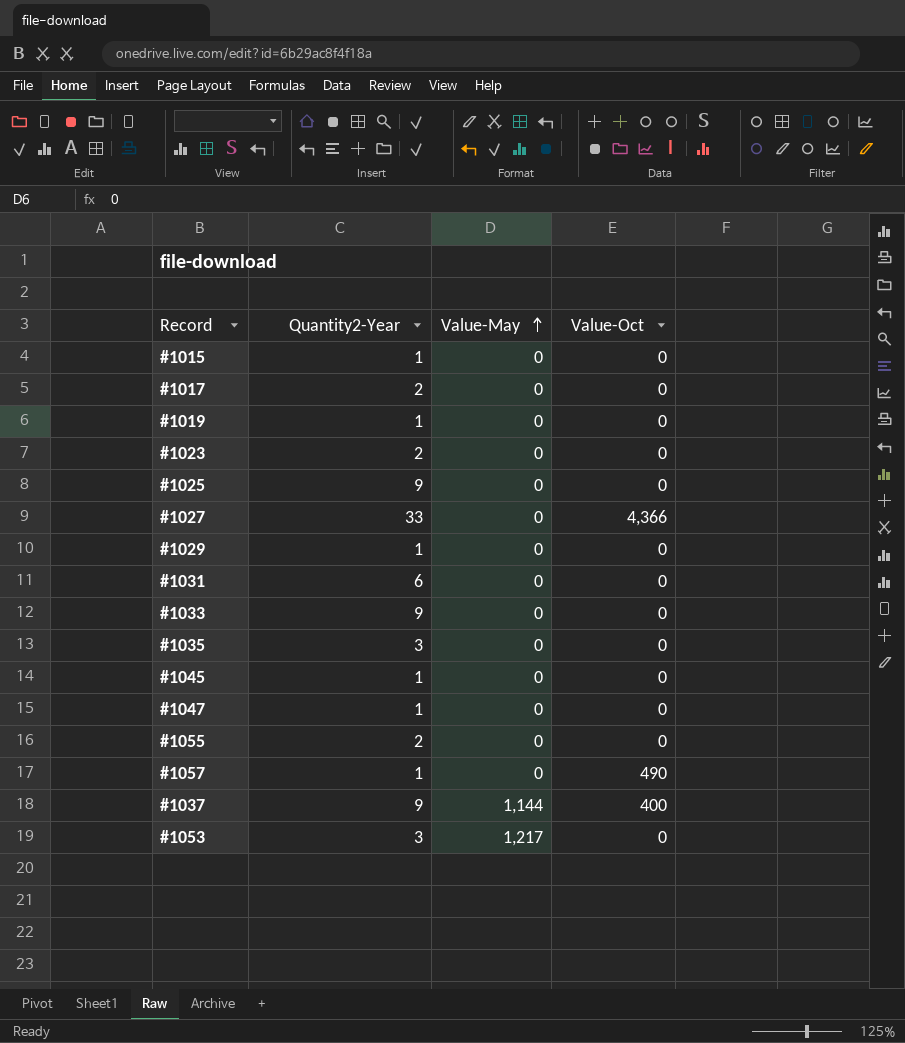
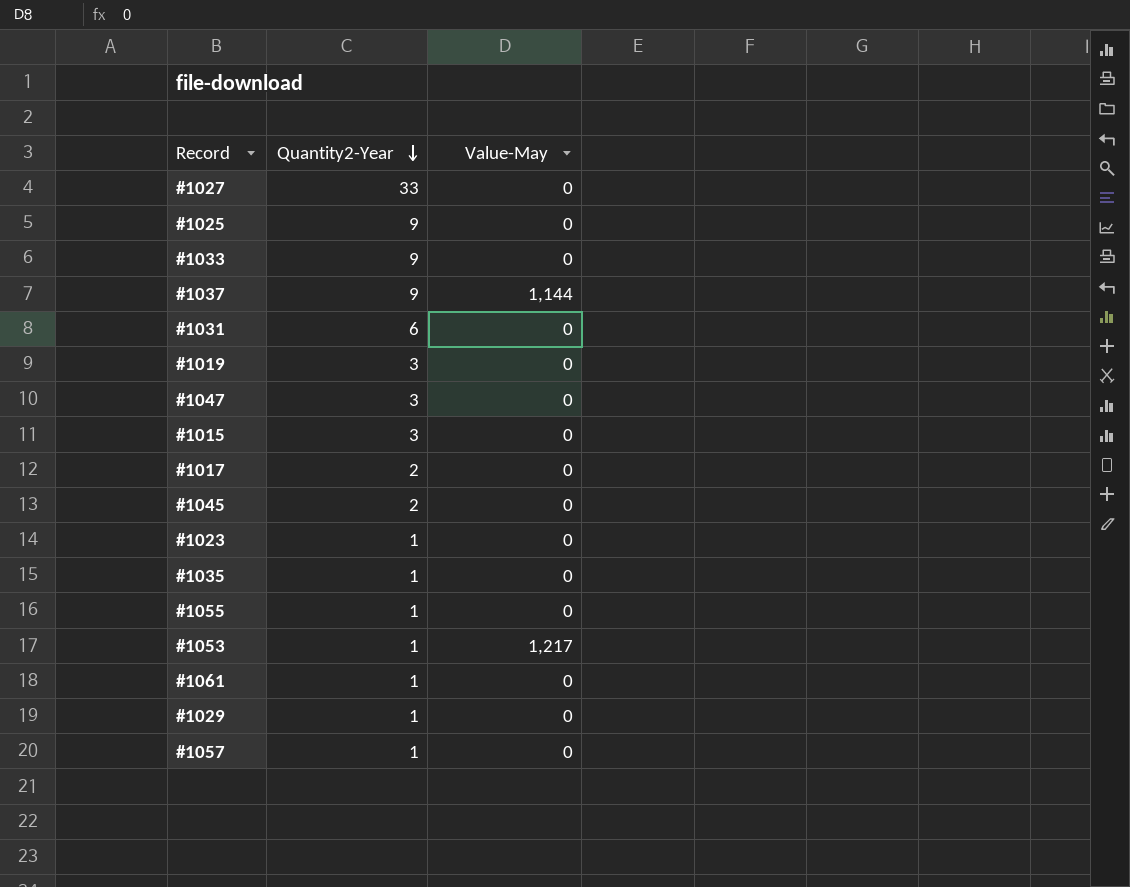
row order: Value-May ascending -> Quantity2-Year descending
column Value-Oct | position: 4 -> none
#1019 | Quantity2-Year: 1 -> 3
#1047 | Quantity2-Year: 1 -> 3
#1015 | Quantity2-Year: 1 -> 3
#1045 | Quantity2-Year: 1 -> 2
#1023 | Quantity2-Year: 2 -> 1
#1035 | Quantity2-Year: 3 -> 1
#1055 | Quantity2-Year: 2 -> 1
#1053 | Quantity2-Year: 3 -> 1
row #1061: none -> 1 | 0

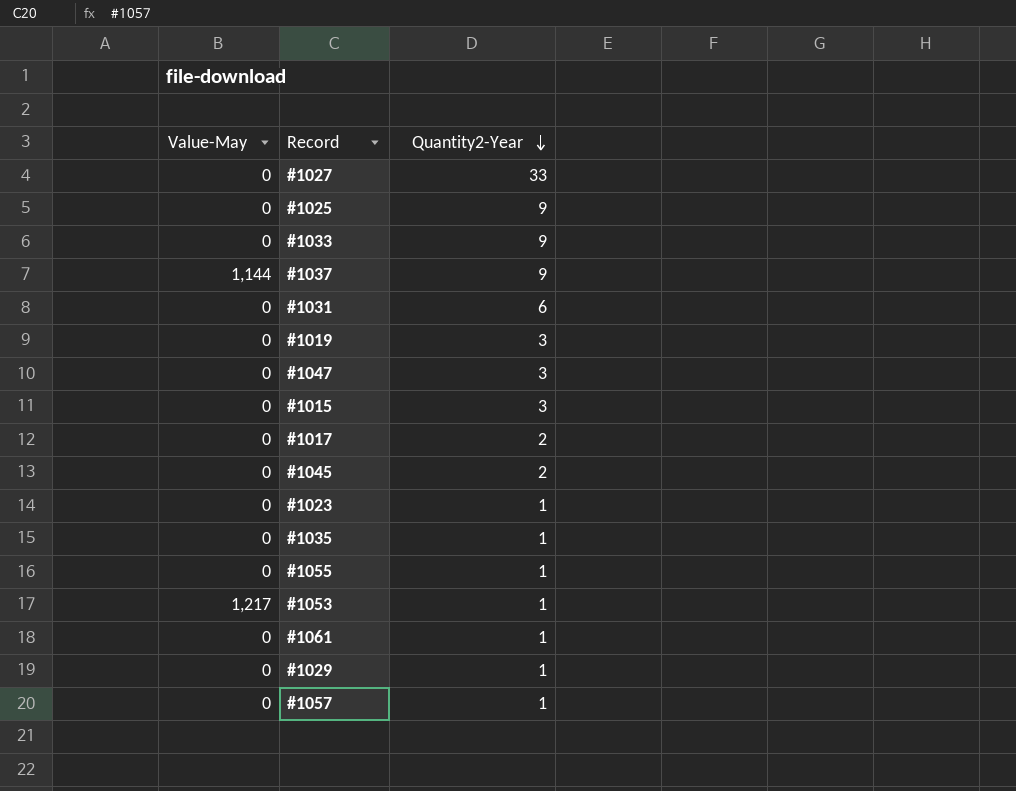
column Value-May | position: 3 -> 1

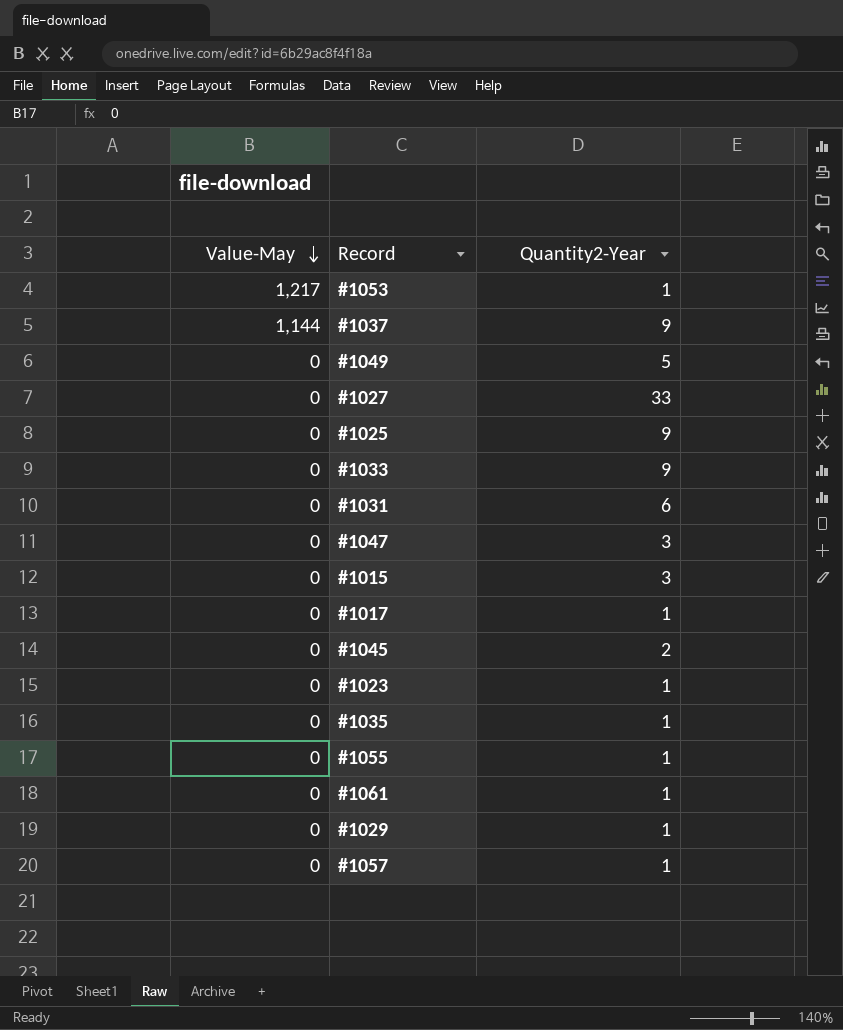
row order: Quantity2-Year descending -> Value-May descending
row #1019: 0 | 3 -> none
row #1049: none -> 0 | 5
#1017 | Quantity2-Year: 2 -> 1

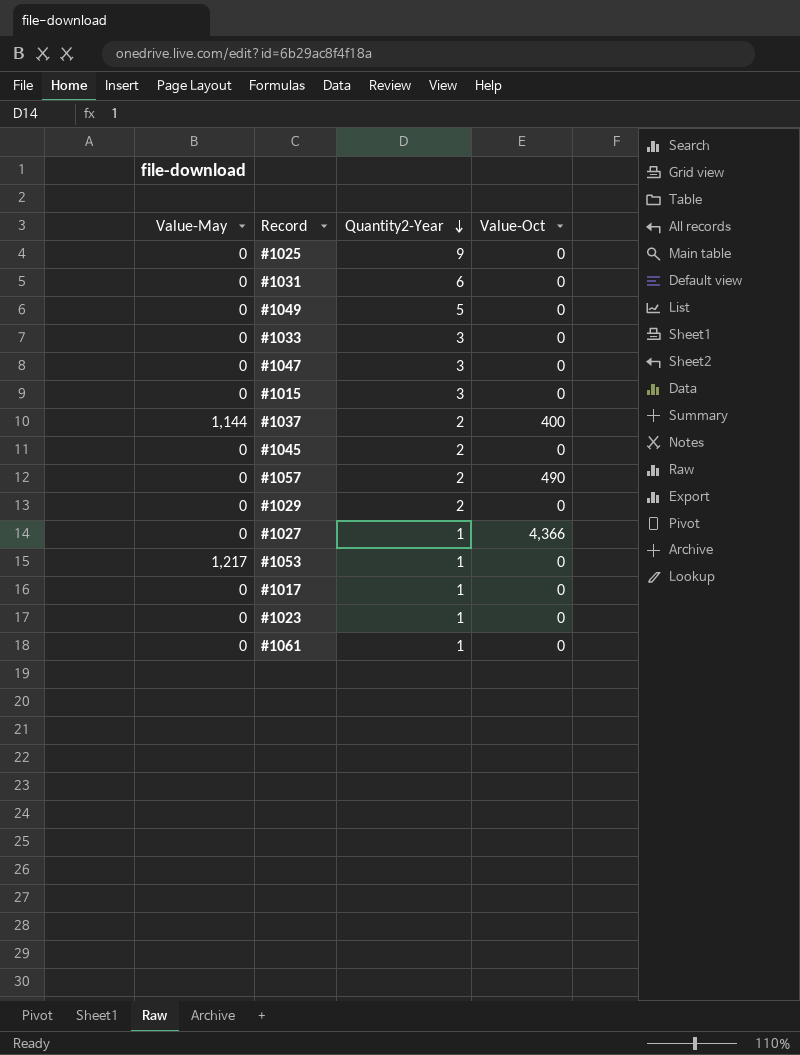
row order: Value-May descending -> Quantity2-Year descending
column Value-Oct | position: none -> 4
row #1035: 0 | 1 -> none
row #1055: 0 | 1 -> none
#1033 | Quantity2-Year: 9 -> 3
#1037 | Quantity2-Year: 9 -> 2
#1057 | Quantity2-Year: 1 -> 2
#1029 | Quantity2-Year: 1 -> 2
#1027 | Quantity2-Year: 33 -> 1

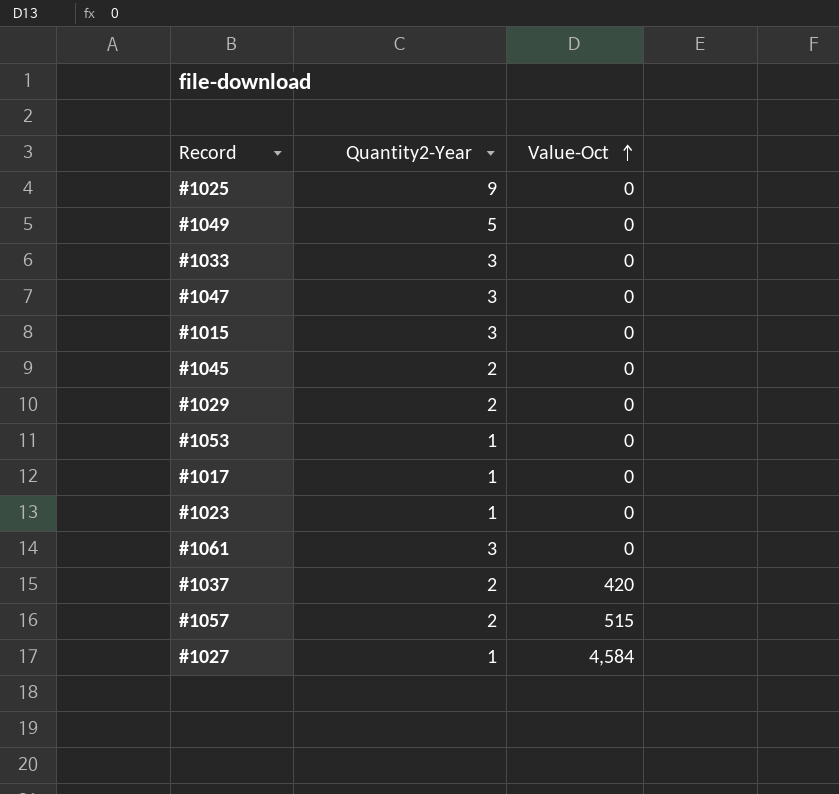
row order: Quantity2-Year descending -> Value-Oct ascending
column Value-May | position: 1 -> none
row #1031: 0 | 6 | 0 -> none
#1061 | Quantity2-Year: 1 -> 3
#1037 | Value-Oct: 400 -> 420
#1057 | Value-Oct: 490 -> 515
#1027 | Value-Oct: 4,366 -> 4,584

